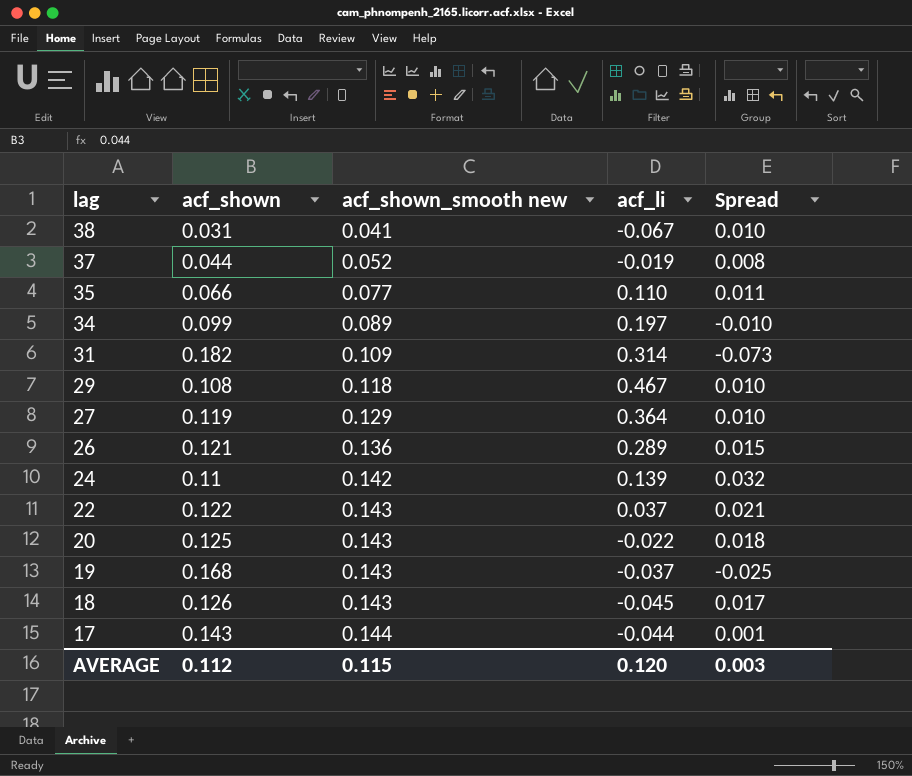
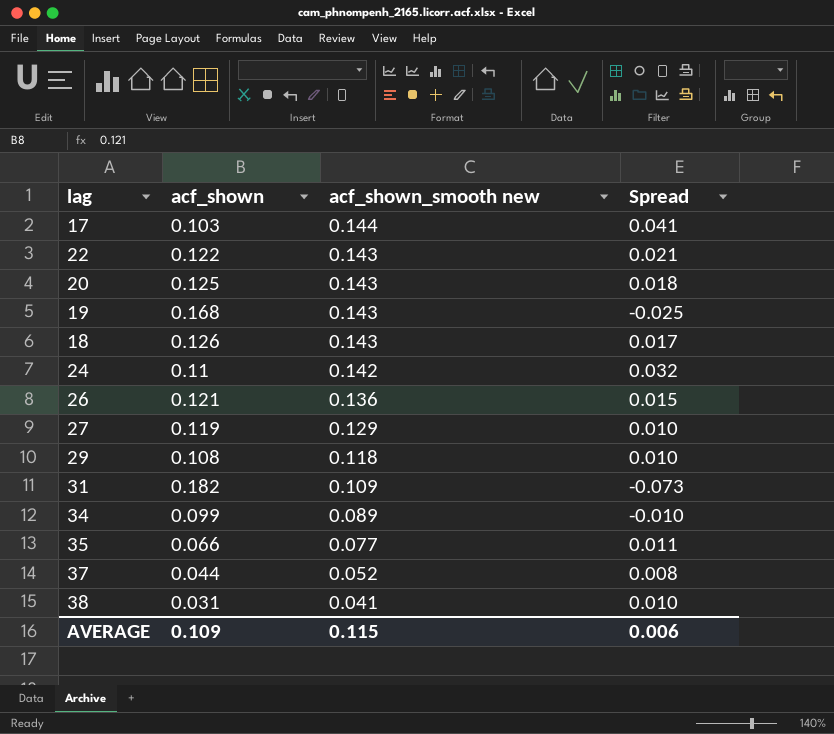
row order: lag descending -> acf_shown_smooth new descending
column acf_li | position: 4 -> none
17 | acf_shown: 0.143 -> 0.103
17 | Spread: 0.001 -> 0.041
AVERAGE | acf_shown: 0.112 -> 0.109
AVERAGE | Spread: 0.003 -> 0.006

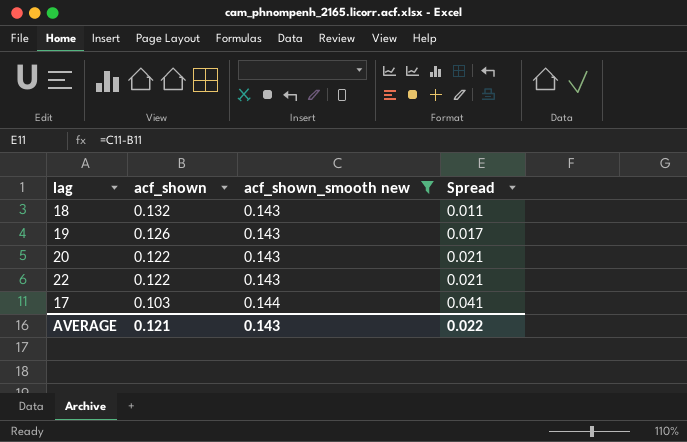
filter: none -> acf_shown_smooth new >= 0.143
row order: acf_shown_smooth new descending -> acf_shown descending
18 | acf_shown: 0.126 -> 0.132
18 | Spread: 0.017 -> 0.011
19 | acf_shown: 0.168 -> 0.126
19 | Spread: -0.025 -> 0.017
20 | acf_shown: 0.125 -> 0.122
20 | Spread: 0.018 -> 0.021
AVERAGE | acf_shown: 0.109 -> 0.121
AVERAGE | acf_shown_smooth new: 0.115 -> 0.143
AVERAGE | Spread: 0.006 -> 0.022

